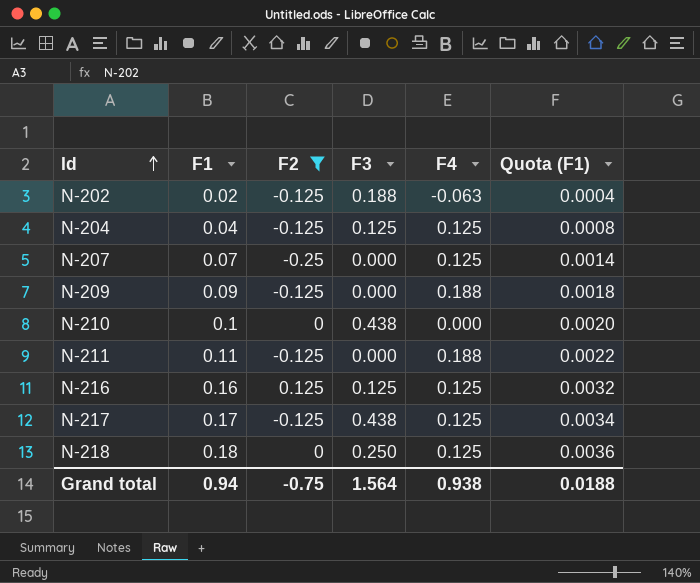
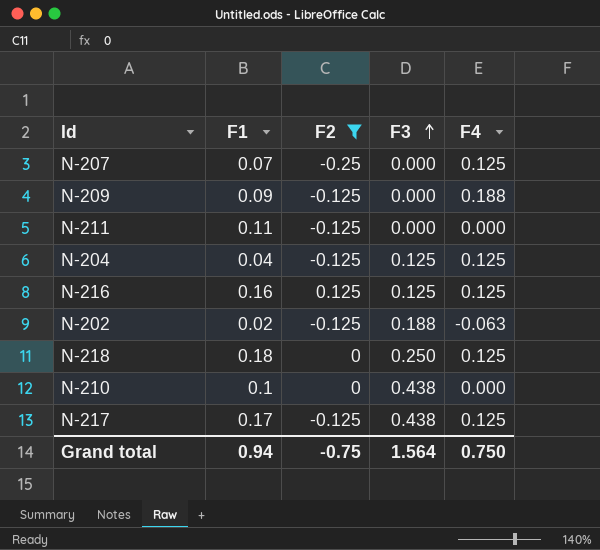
row order: Id ascending -> F3 ascending
column Quota (F1) | formula: [F1] * 0.02 -> none
N-211 | F4: 0.188 -> 0.000
Grand total | F4: 0.938 -> 0.750

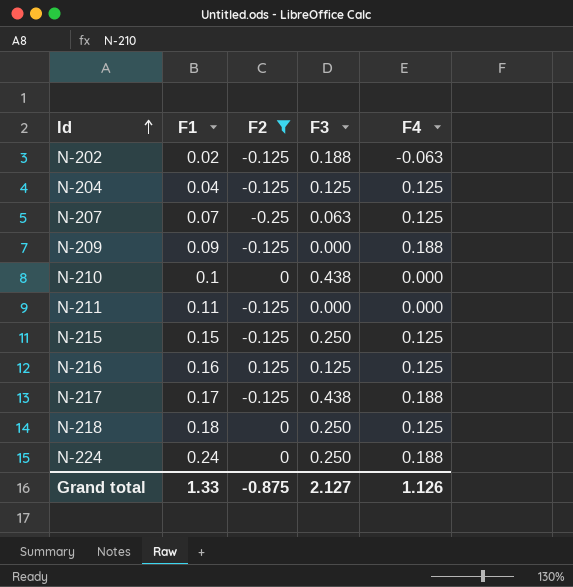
row order: F3 ascending -> Id ascending
N-207 | F3: 0.000 -> 0.063
row N-215: none -> 0.15 | -0.125 | 0.250 | 0.125
N-217 | F4: 0.125 -> 0.188
row N-224: none -> 0.24 | 0 | 0.250 | 0.188
Grand total | F1: 0.94 -> 1.33
Grand total | F2: -0.75 -> -0.875
Grand total | F3: 1.564 -> 2.127
Grand total | F4: 0.750 -> 1.126

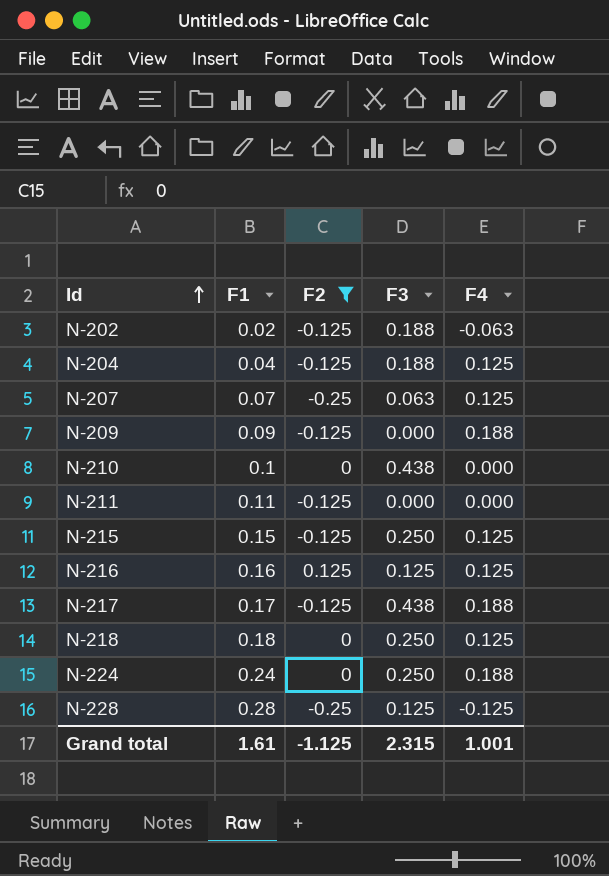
N-204 | F3: 0.125 -> 0.188
row N-228: none -> 0.28 | -0.25 | 0.125 | -0.125
Grand total | F1: 1.33 -> 1.61
Grand total | F2: -0.875 -> -1.125
Grand total | F3: 2.127 -> 2.315
Grand total | F4: 1.126 -> 1.001

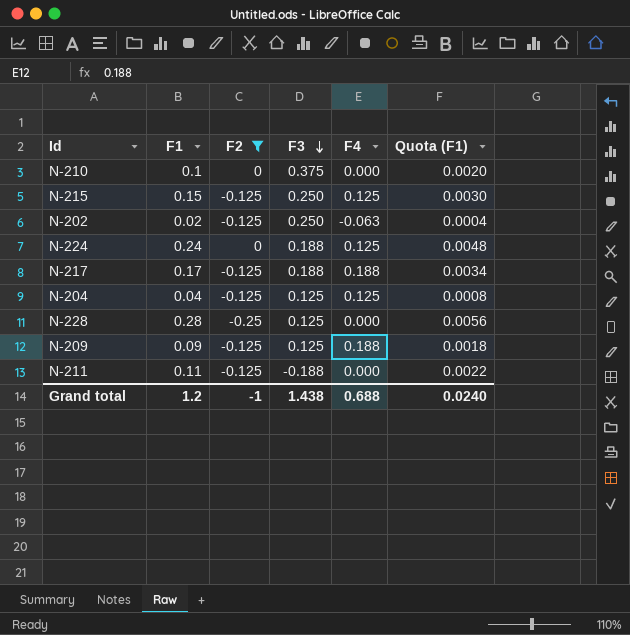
row order: Id ascending -> F3 descending
column Quota (F1) | formula: none -> [F1] * 0.02
row N-207: 0.07 | -0.25 | 0.063 | 0.125 -> none
row N-216: 0.16 | 0.125 | 0.125 | 0.125 -> none
row N-218: 0.18 | 0 | 0.250 | 0.125 -> none
N-210 | F3: 0.438 -> 0.375
N-202 | F3: 0.188 -> 0.250
N-224 | F3: 0.250 -> 0.188
N-224 | F4: 0.188 -> 0.125
N-217 | F3: 0.438 -> 0.188
N-204 | F3: 0.188 -> 0.125
N-228 | F4: -0.125 -> 0.000
N-209 | F3: 0.000 -> 0.125
N-211 | F3: 0.000 -> -0.188
Grand total | F1: 1.61 -> 1.2
Grand total | F2: -1.125 -> -1
Grand total | F3: 2.315 -> 1.438
Grand total | F4: 1.001 -> 0.688

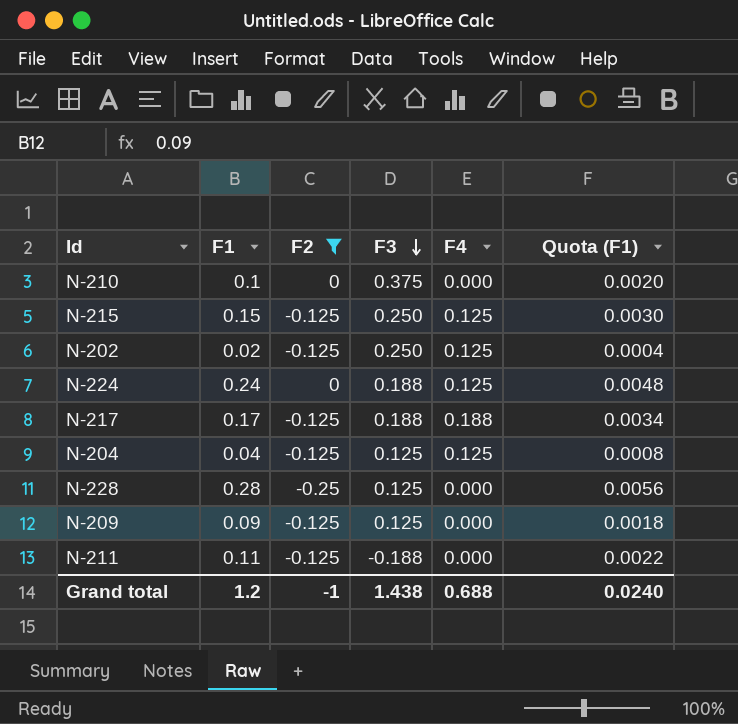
N-202 | F4: -0.063 -> 0.125
N-209 | F4: 0.188 -> 0.000

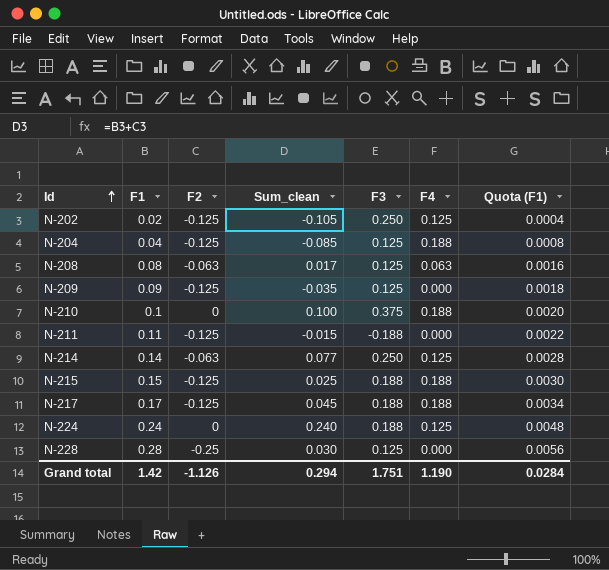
filter: F2 != -0.063 -> none
row order: F3 descending -> Id ascending
column Sum_clean | formula: none -> [F1] + [F2]
N-204 | F4: 0.125 -> 0.188
N-210 | F4: 0.000 -> 0.188
N-215 | F3: 0.250 -> 0.188
N-215 | F4: 0.125 -> 0.188
Grand total | F1: 1.2 -> 1.42
Grand total | F2: -1 -> -1.126
Grand total | F3: 1.438 -> 1.751
Grand total | F4: 0.688 -> 1.190
Grand total | Quota (F1): 0.0240 -> 0.0284

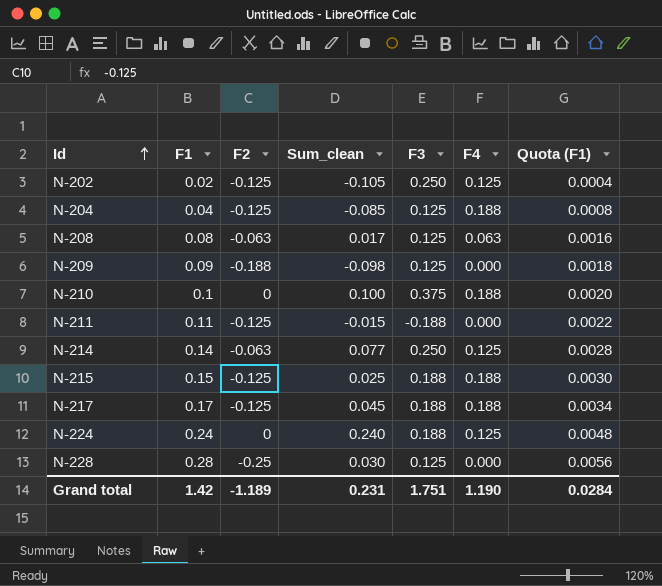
N-209 | F2: -0.125 -> -0.188
N-209 | Sum_clean: -0.035 -> -0.098
Grand total | F2: -1.126 -> -1.189
Grand total | Sum_clean: 0.294 -> 0.231

